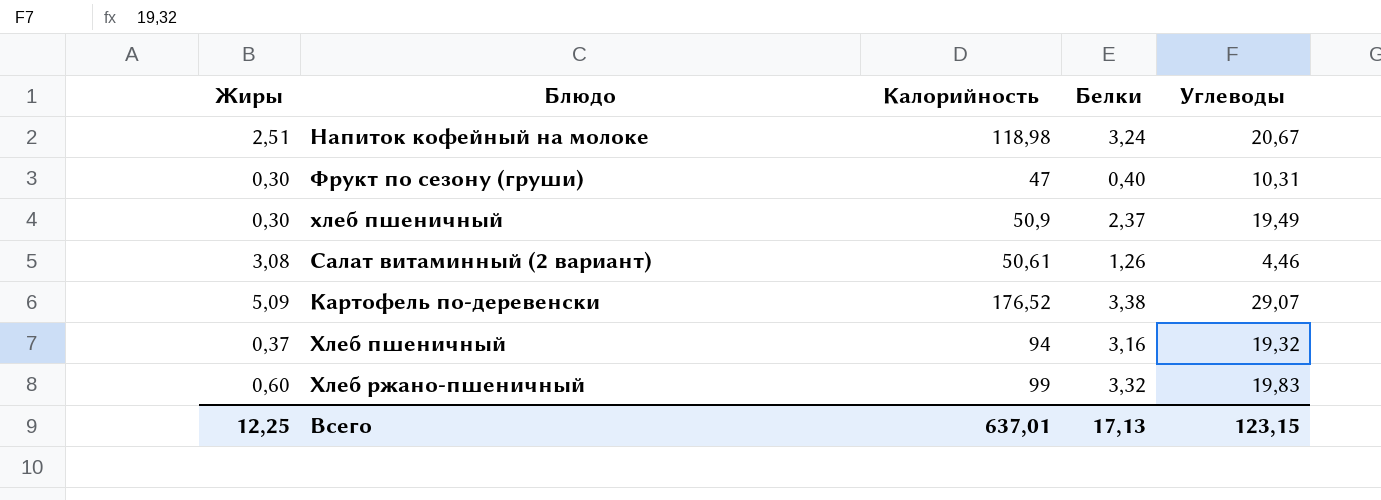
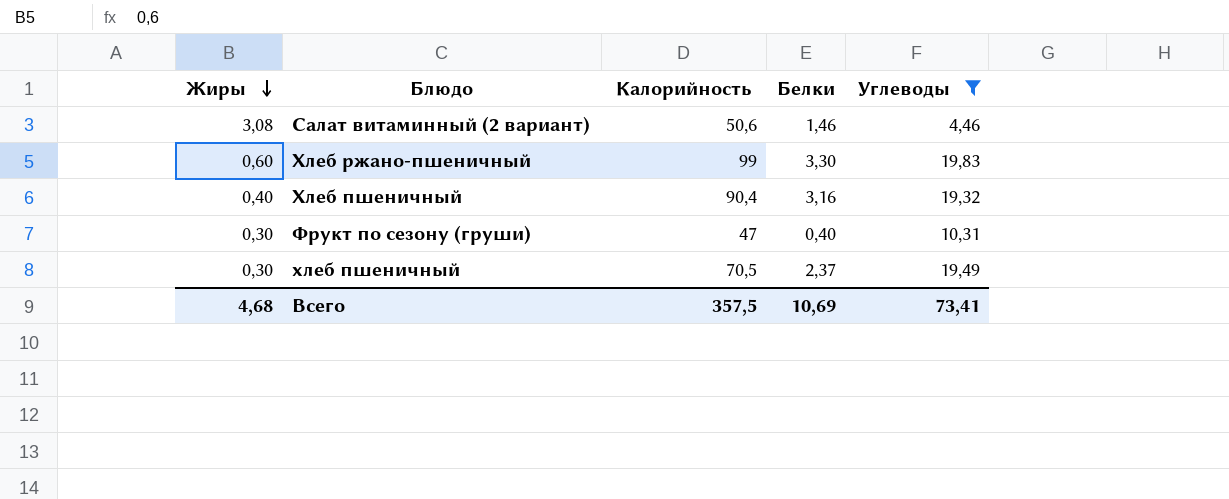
filter: none -> Углеводы <= 19,83
row order: none -> Жиры descending
Салат витаминный (2 вариант) | Калорийность: 50,61 -> 50,6
Салат витаминный (2 вариант) | Белки: 1,26 -> 1,46
Хлеб ржано-пшеничный | Белки: 3,32 -> 3,30
Хлеб пшеничный | Жиры: 0,37 -> 0,40
Хлеб пшеничный | Калорийность: 94 -> 90,4
хлеб пшеничный | Калорийность: 50,9 -> 70,5
Всего | Жиры: 12,25 -> 4,68
Всего | Калорийность: 637,01 -> 357,5
Всего | Белки: 17,13 -> 10,69
Всего | Углеводы: 123,15 -> 73,41

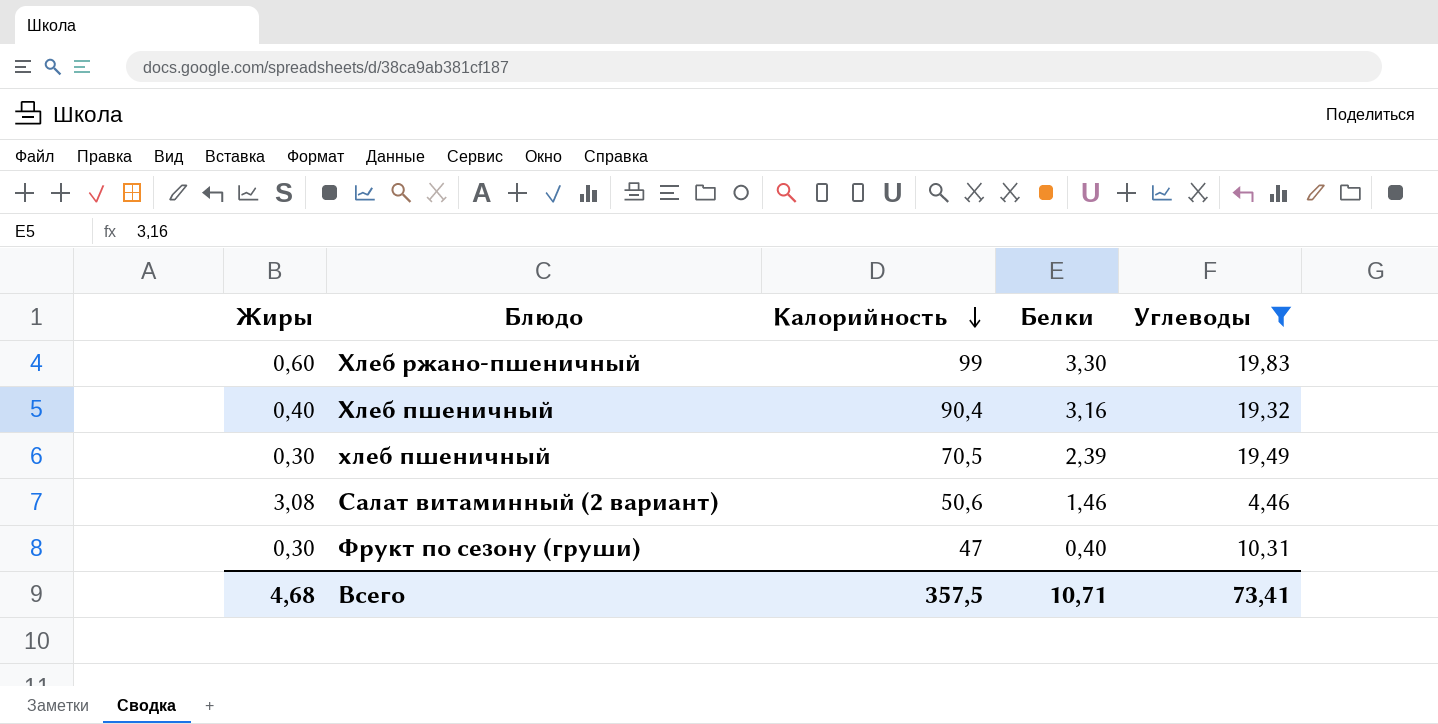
row order: Жиры descending -> Калорийность descending
хлеб пшеничный | Белки: 2,37 -> 2,39
Всего | Белки: 10,69 -> 10,71

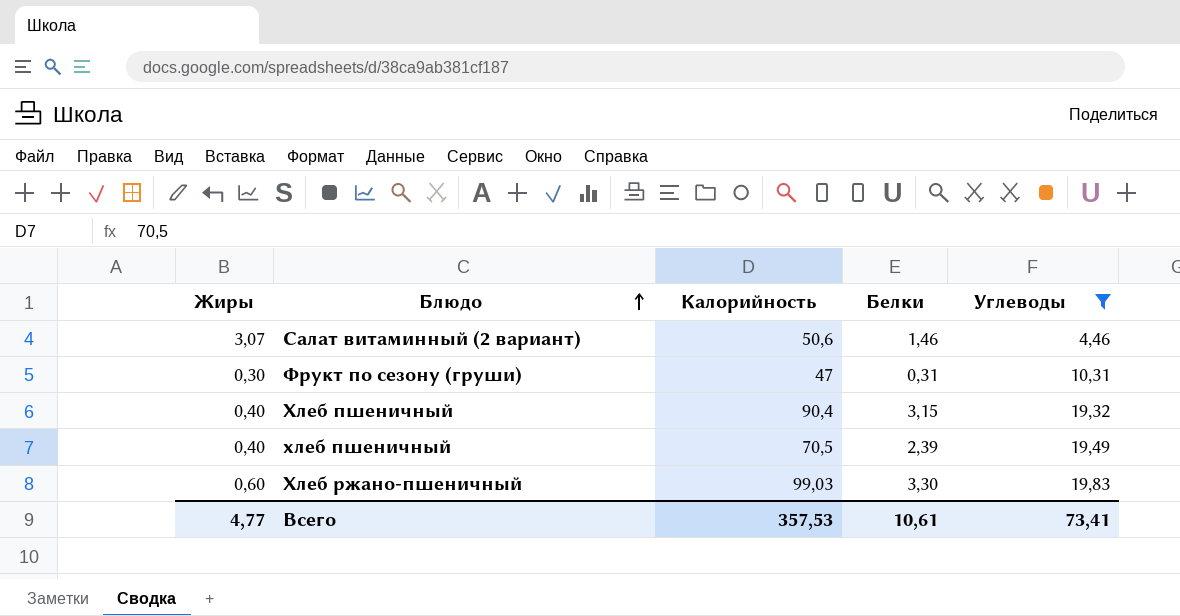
row order: Калорийность descending -> Блюдо ascending
Салат витаминный (2 вариант) | Жиры: 3,08 -> 3,07
Фрукт по сезону (груши) | Белки: 0,40 -> 0,31
Хлеб пшеничный | Белки: 3,16 -> 3,15
хлеб пшеничный | Жиры: 0,30 -> 0,40
Хлеб ржано-пшеничный | Калорийность: 99 -> 99,03
Всего | Жиры: 4,68 -> 4,77
Всего | Калорийность: 357,5 -> 357,53
Всего | Белки: 10,71 -> 10,61

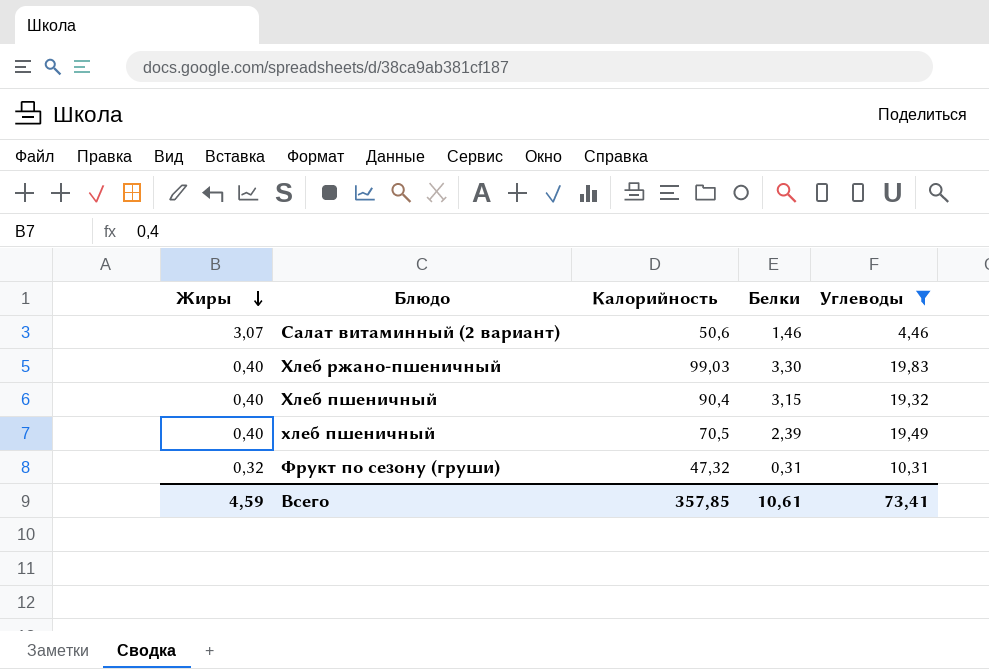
row order: Блюдо ascending -> Жиры descending
Хлеб ржано-пшеничный | Жиры: 0,60 -> 0,40
Фрукт по сезону (груши) | Жиры: 0,30 -> 0,32
Фрукт по сезону (груши) | Калорийность: 47 -> 47,32
Всего | Жиры: 4,77 -> 4,59
Всего | Калорийность: 357,53 -> 357,85

